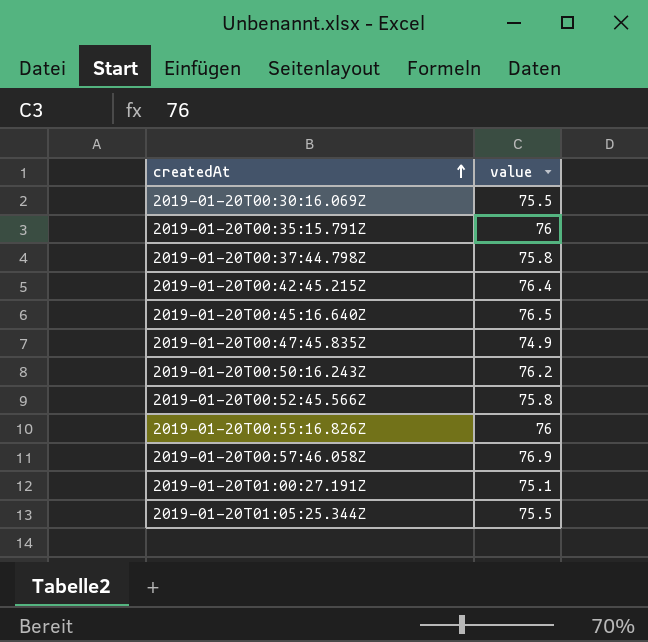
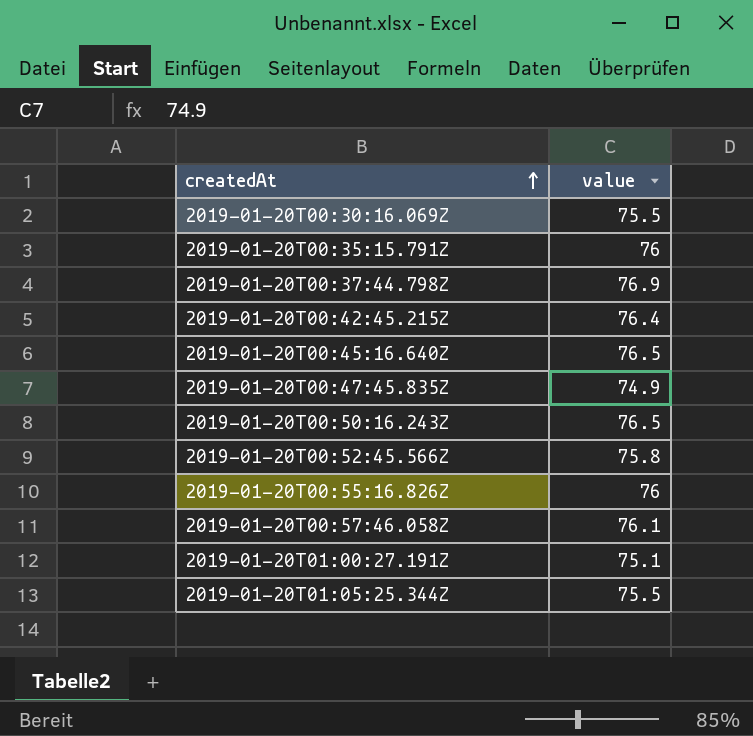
2019-01-20T00:37:44.798Z | value: 75.8 -> 76.9
2019-01-20T00:50:16.243Z | value: 76.2 -> 76.5
2019-01-20T00:57:46.058Z | value: 76.9 -> 76.1

